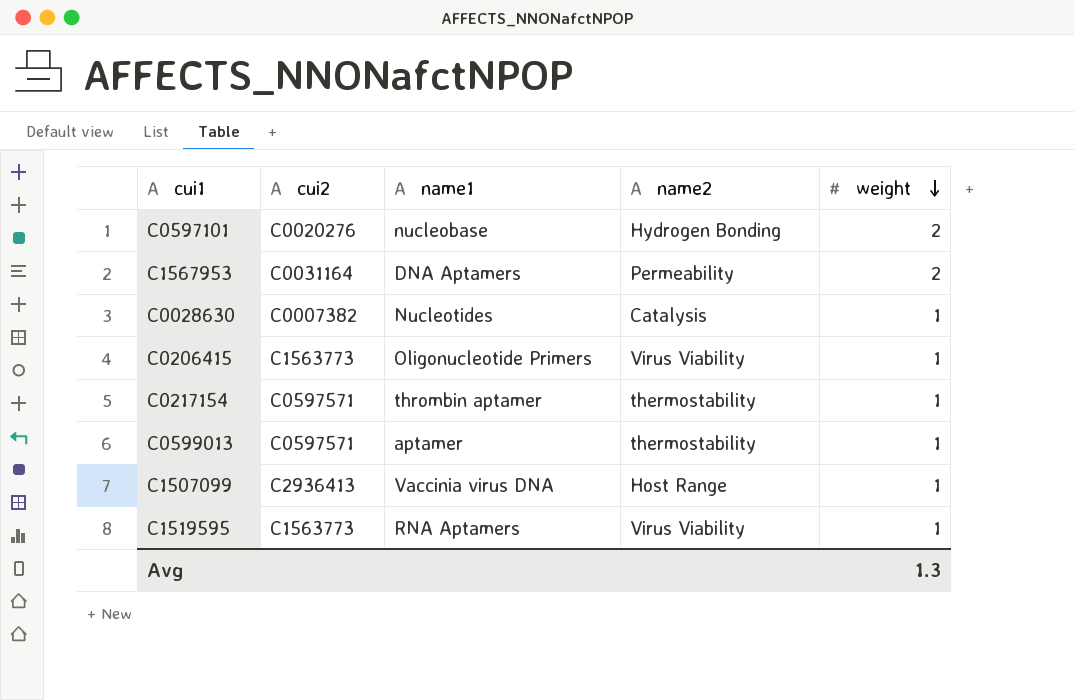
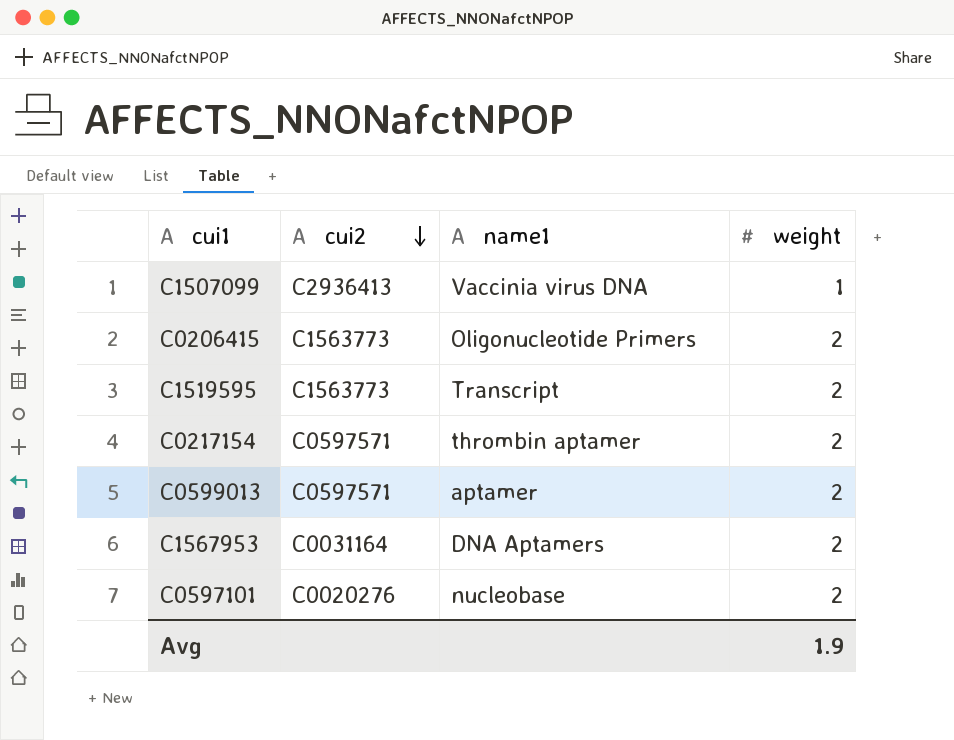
row order: weight descending -> cui2 descending
column name2 | position: 4 -> none
row C0028630: C0007382 | Nucleotides | Catalysis | 1 -> none
C0206415 | weight: 1 -> 2
C1519595 | name1: RNA Aptamers -> Transcript
C1519595 | weight: 1 -> 2
C0217154 | weight: 1 -> 2
C0599013 | weight: 1 -> 2
Avg | weight: 1.3 -> 1.9

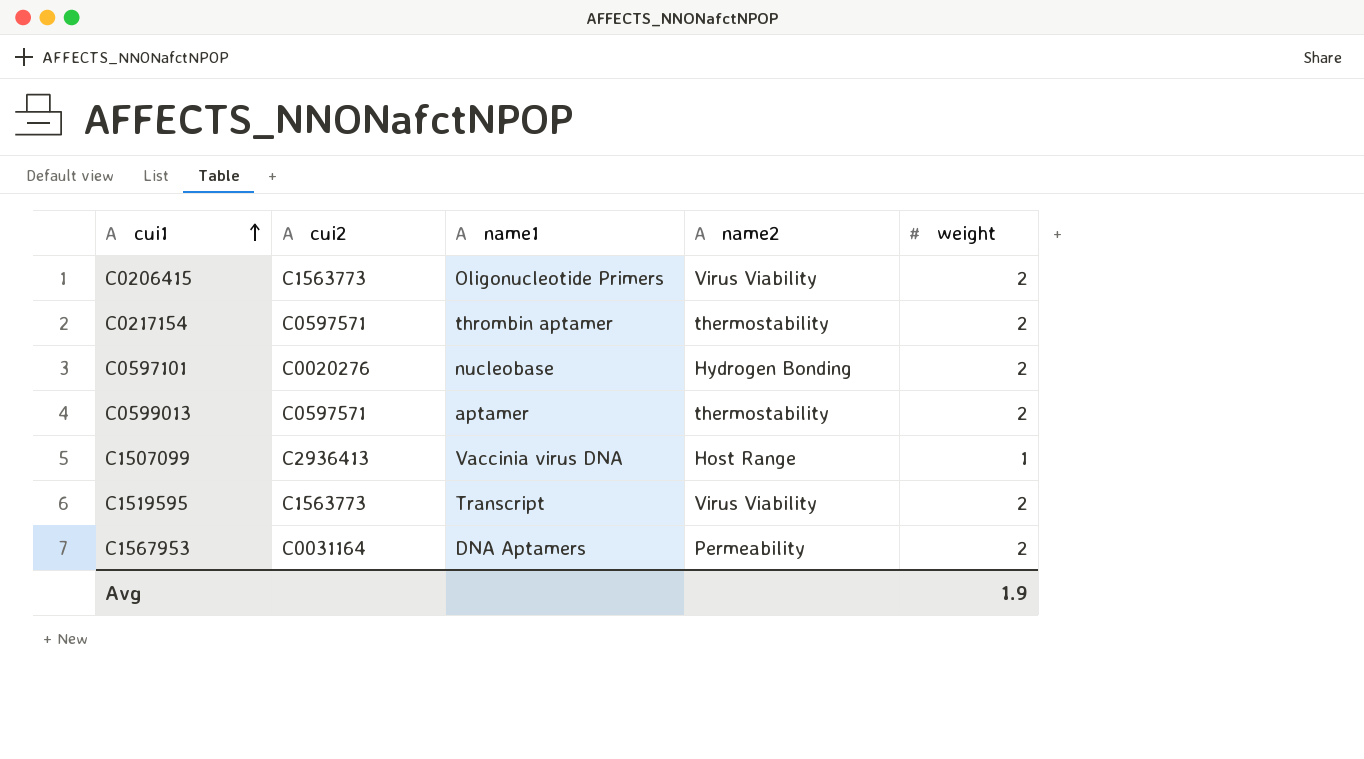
row order: cui2 descending -> cui1 ascending
column name2 | position: none -> 4

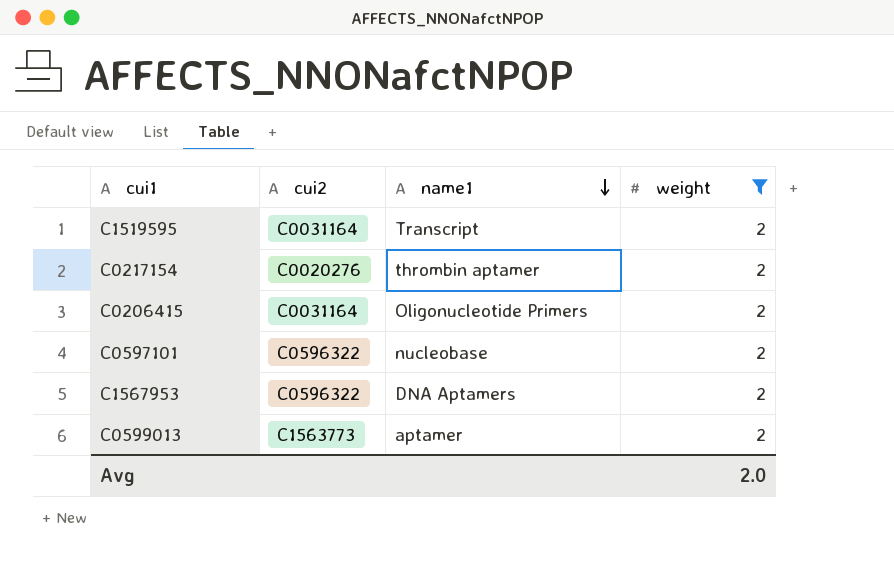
filter: none -> weight = 2
row order: cui1 ascending -> name1 descending
column name2 | position: 4 -> none
C1519595 | cui2: C1563773 -> C0031164
C0217154 | cui2: C0597571 -> C0020276
C0206415 | cui2: C1563773 -> C0031164
C0597101 | cui2: C0020276 -> C0596322
C1567953 | cui2: C0031164 -> C0596322
C0599013 | cui2: C0597571 -> C1563773
Avg | weight: 1.9 -> 2.0

